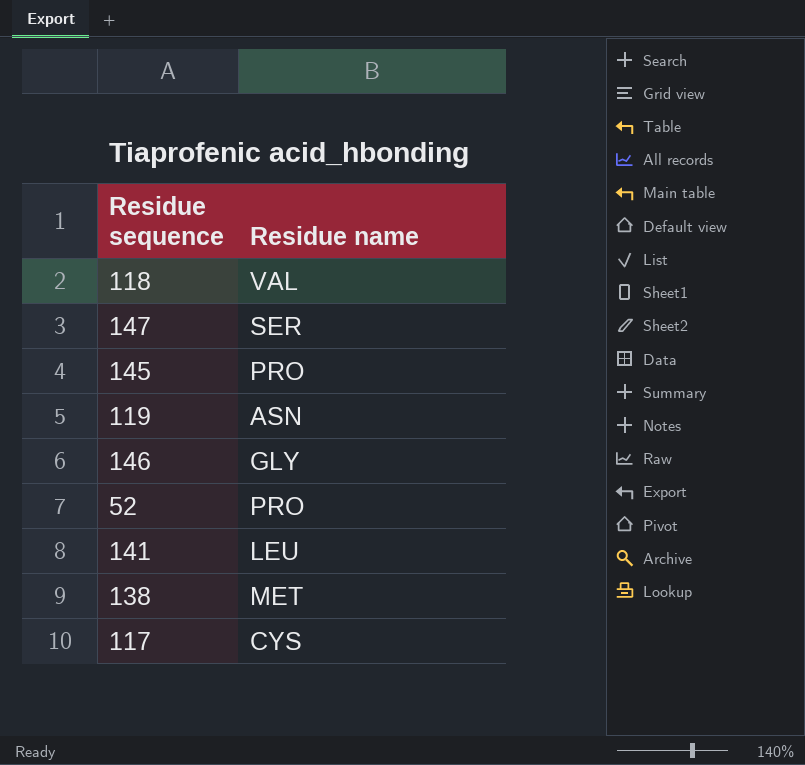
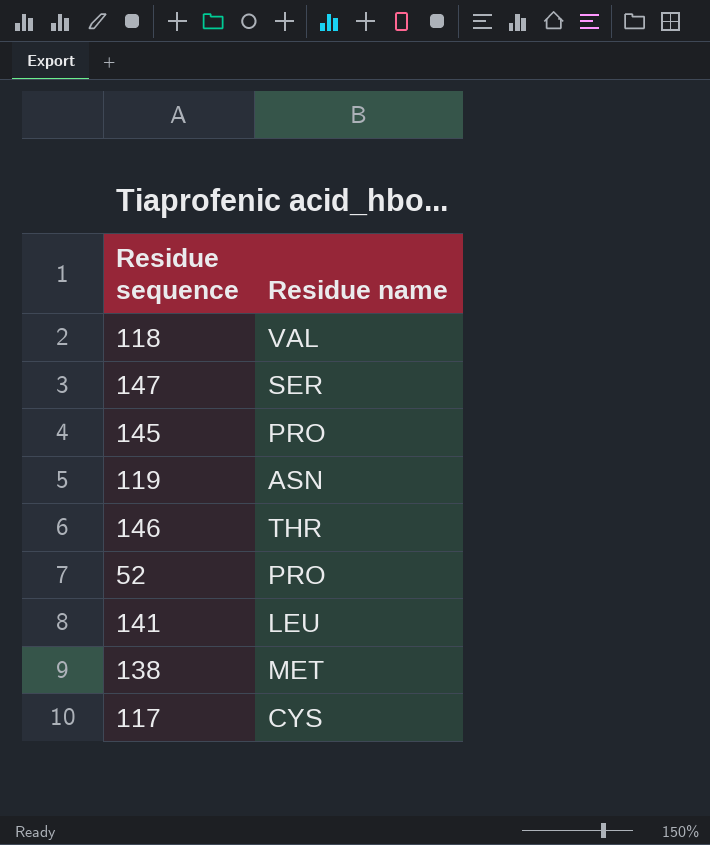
146 | Residue name: GLY -> THR

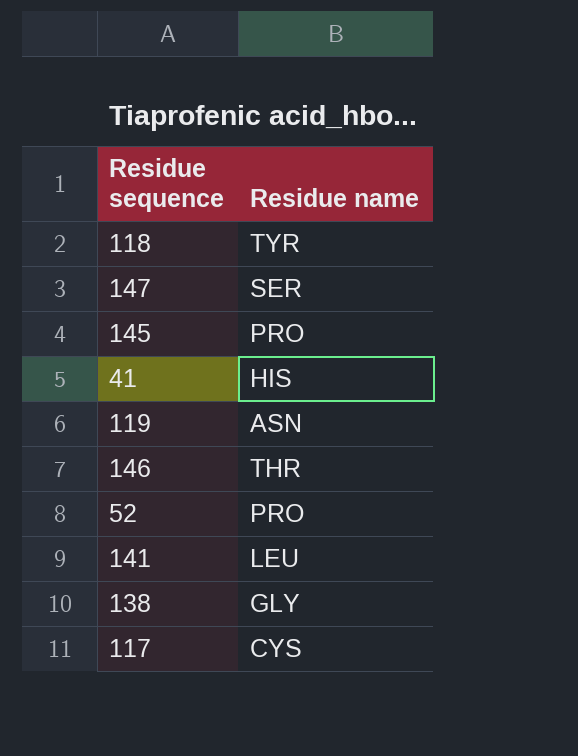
118 | Residue name: VAL -> TYR
row 41: none -> HIS
138 | Residue name: MET -> GLY

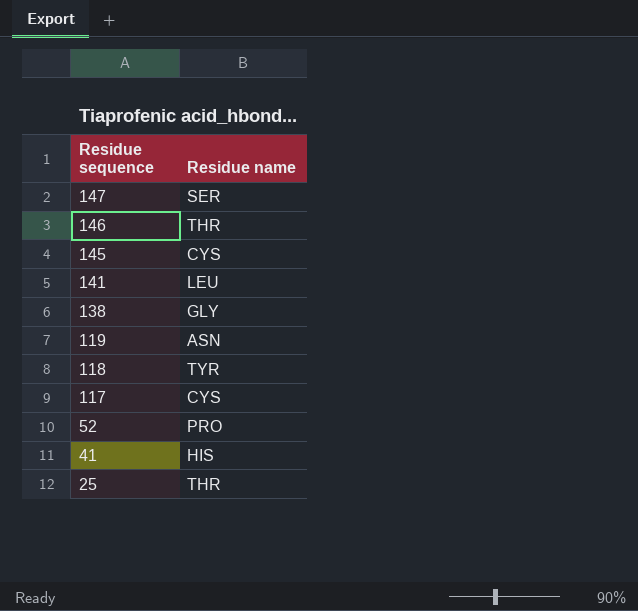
row order: none -> Residue sequence descending
145 | Residue name: PRO -> CYS
row 25: none -> THR

